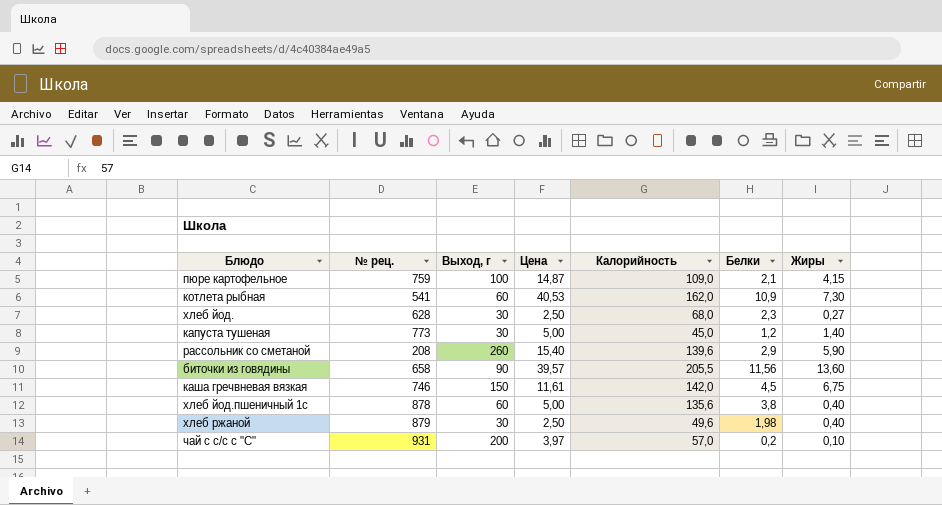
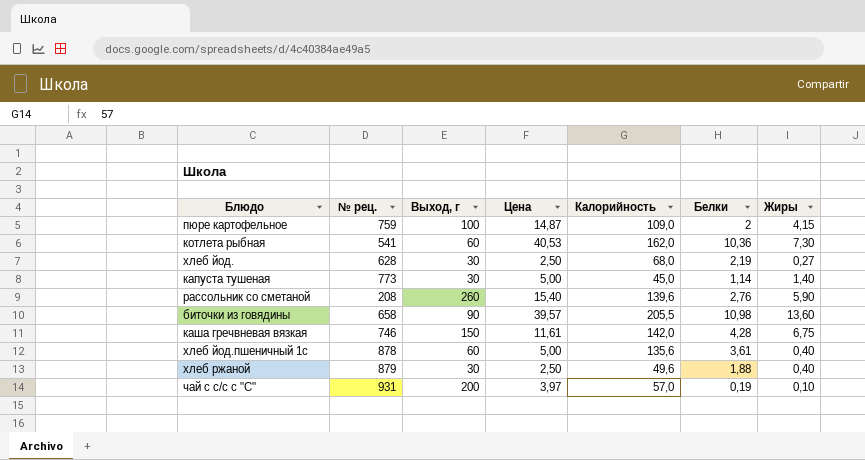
пюре картофельное | Белки: 2,1 -> 2
котлета рыбная | Белки: 10,9 -> 10,36
хлеб йод. | Белки: 2,3 -> 2,19
капуста тушеная | Белки: 1,2 -> 1,14
рассольник со сметаной | Белки: 2,9 -> 2,76
биточки из говядины | Белки: 11,56 -> 10,98
каша гречвневая вязкая | Белки: 4,5 -> 4,28
хлеб йод.пшеничный 1с | Белки: 3,8 -> 3,61
хлеб ржаной | Белки: 1,98 -> 1,88
чай с с/с с "С" | Белки: 0,2 -> 0,19

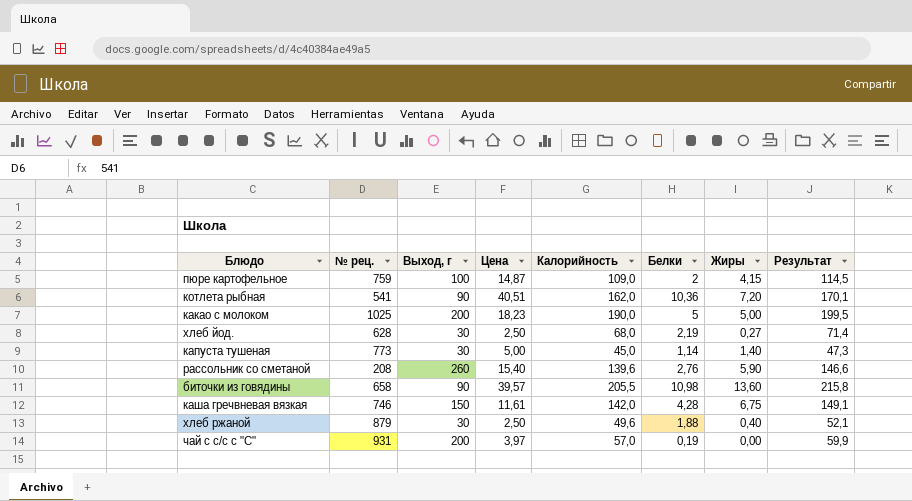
column Результат | formula: none -> [Калорийность] * 1,05
row хлеб йод.пшеничный 1с: 878 | 60 | 5,00 | 135,6 | 3,61 | 0,40 -> none
котлета рыбная | Выход, г: 60 -> 90
котлета рыбная | Цена: 40,53 -> 40,51
котлета рыбная | Жиры: 7,30 -> 7,20
row какао с молоком: none -> 1025 | 200 | 18,23 | 190,0 | 5 | 5,00 | 199,5
чай с с/с с "С" | Жиры: 0,10 -> 0,00

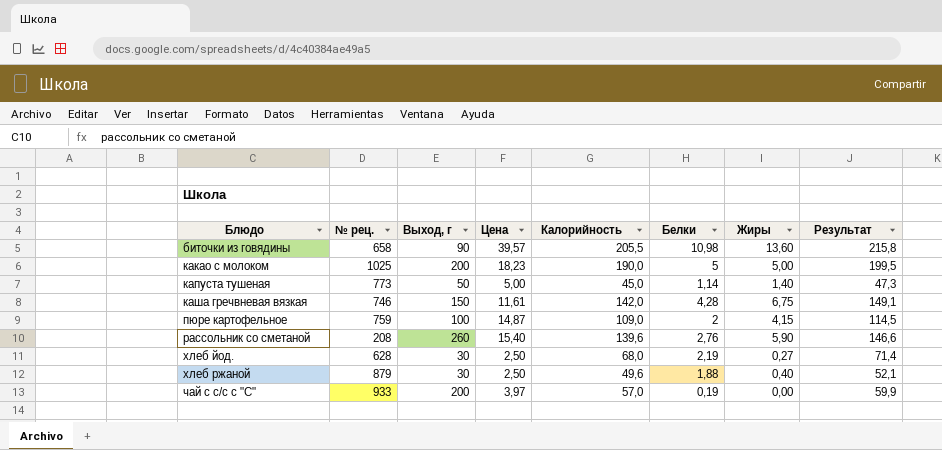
row order: none -> Блюдо ascending
row котлета рыбная: 541 | 90 | 40,51 | 162,0 | 10,36 | 7,20 | 170,1 -> none
капуста тушеная | Выход, г: 30 -> 50
чай с с/с с "С" | № рец.: 931 -> 933

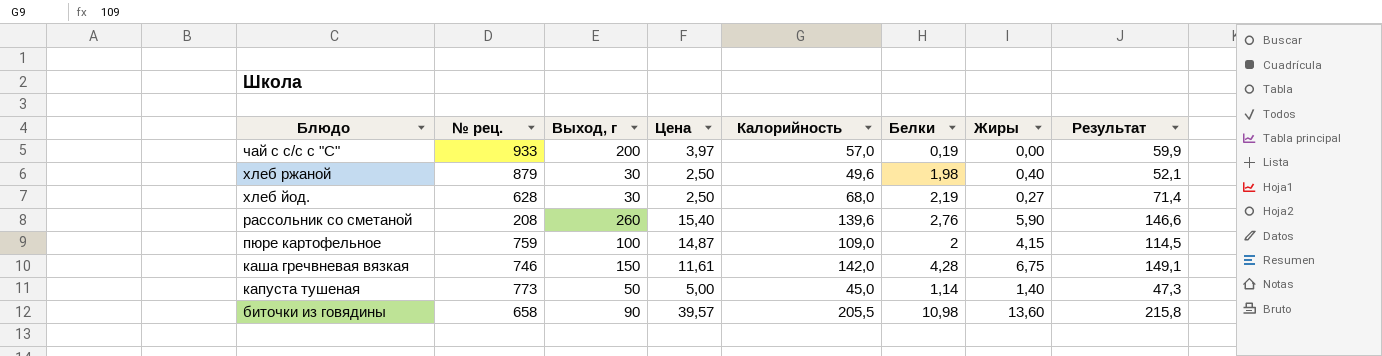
row order: Блюдо ascending -> Блюдо descending
row какао с молоком: 1025 | 200 | 18,23 | 190,0 | 5 | 5,00 | 199,5 -> none
хлеб ржаной | Белки: 1,88 -> 1,98

